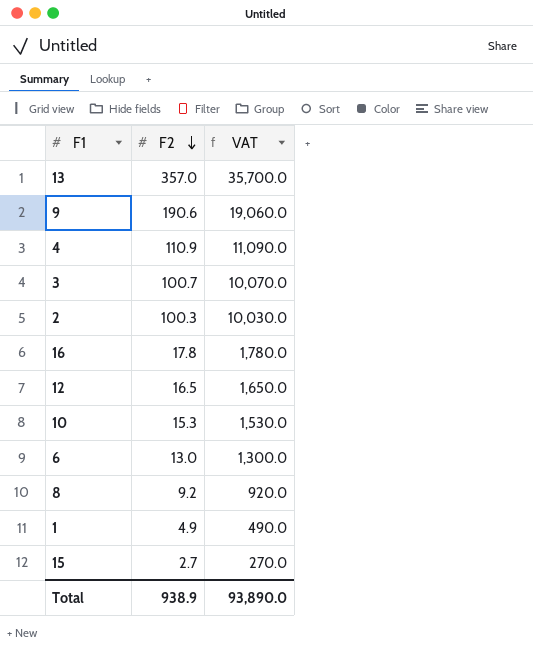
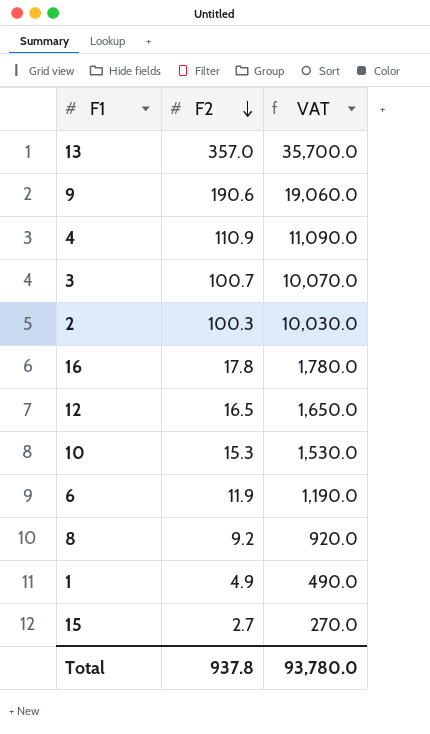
6 | F2: 13.0 -> 11.9
6 | VAT: 1,300.0 -> 1,190.0
Total | F2: 938.9 -> 937.8
Total | VAT: 93,890.0 -> 93,780.0

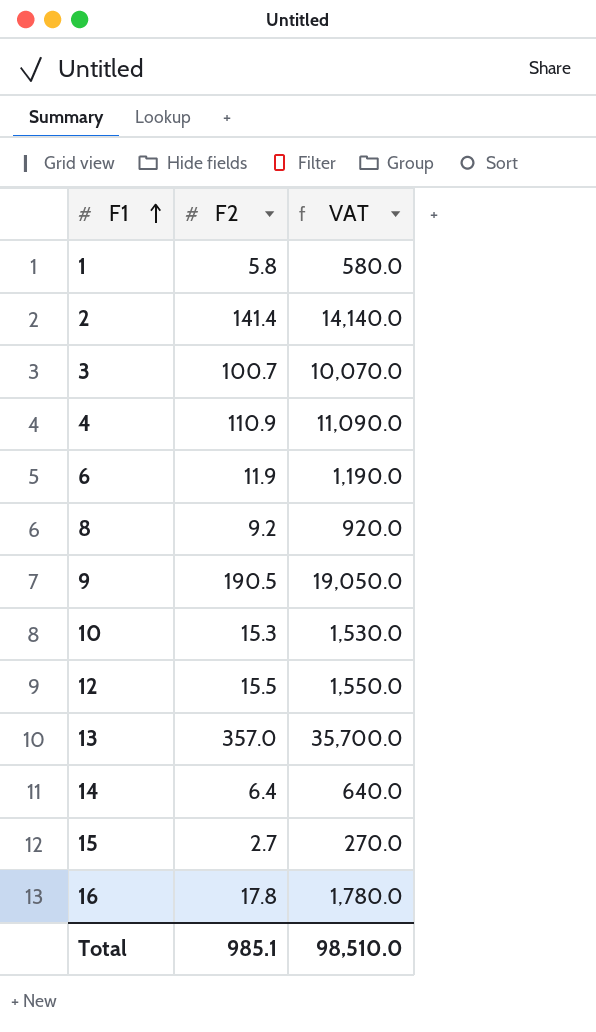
row order: F2 descending -> F1 ascending
1 | F2: 4.9 -> 5.8
1 | VAT: 490.0 -> 580.0
2 | F2: 100.3 -> 141.4
2 | VAT: 10,030.0 -> 14,140.0
9 | F2: 190.6 -> 190.5
9 | VAT: 19,060.0 -> 19,050.0
12 | F2: 16.5 -> 15.5
12 | VAT: 1,650.0 -> 1,550.0
row 14: none -> 6.4 | 640.0
Total | F2: 937.8 -> 985.1
Total | VAT: 93,780.0 -> 98,510.0

